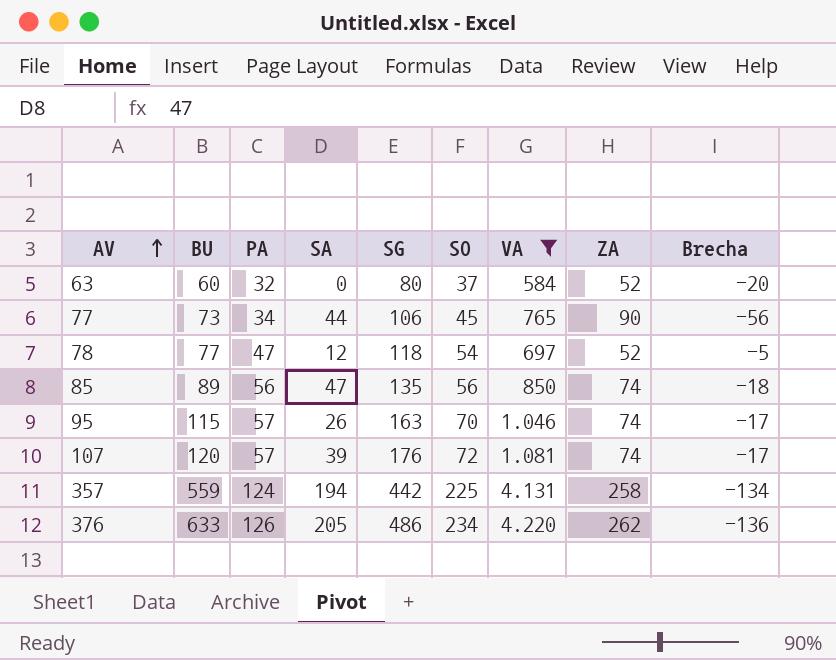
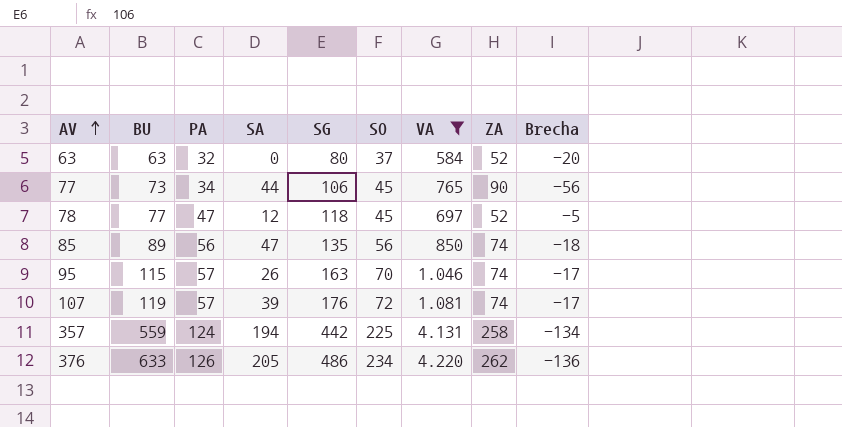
63 | BU: 60 -> 63
78 | SO: 54 -> 45
107 | BU: 120 -> 119

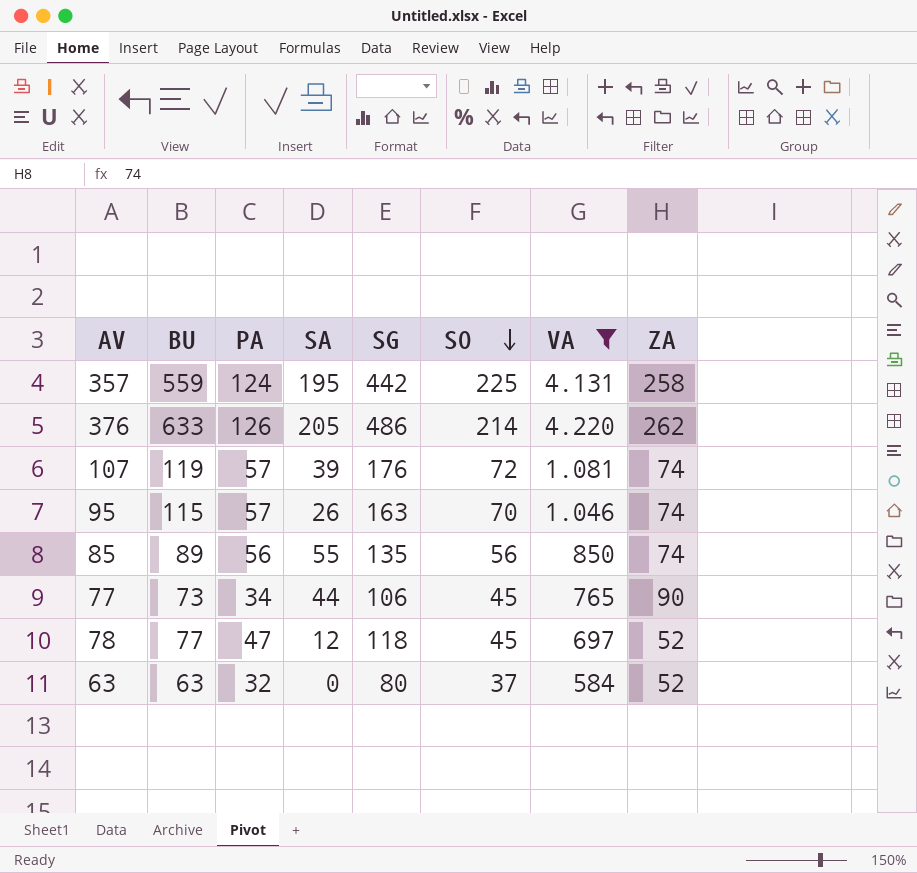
row order: AV ascending -> SO descending
column Brecha | formula: [PA] - [ZA] -> none
357 | SA: 194 -> 195
376 | SO: 234 -> 214
85 | SA: 47 -> 55

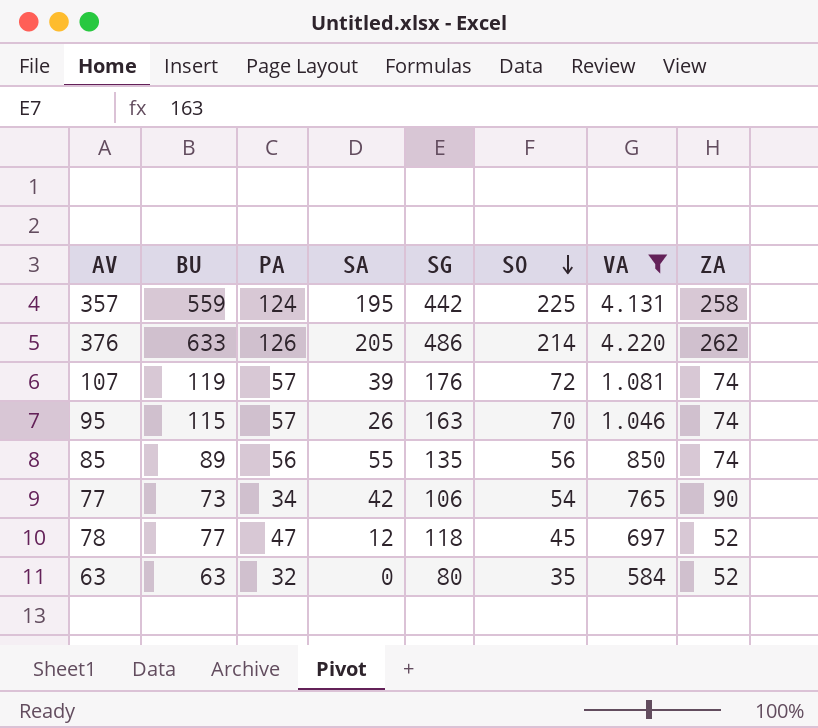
77 | SA: 44 -> 42
77 | SO: 45 -> 54
63 | SO: 37 -> 35

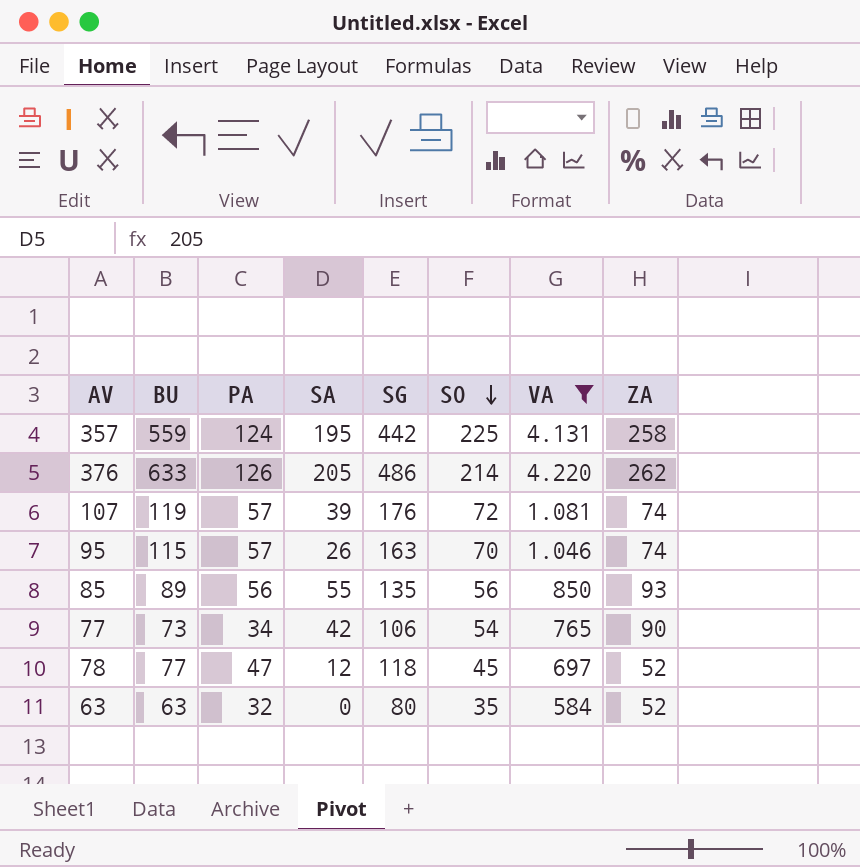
85 | ZA: 74 -> 93

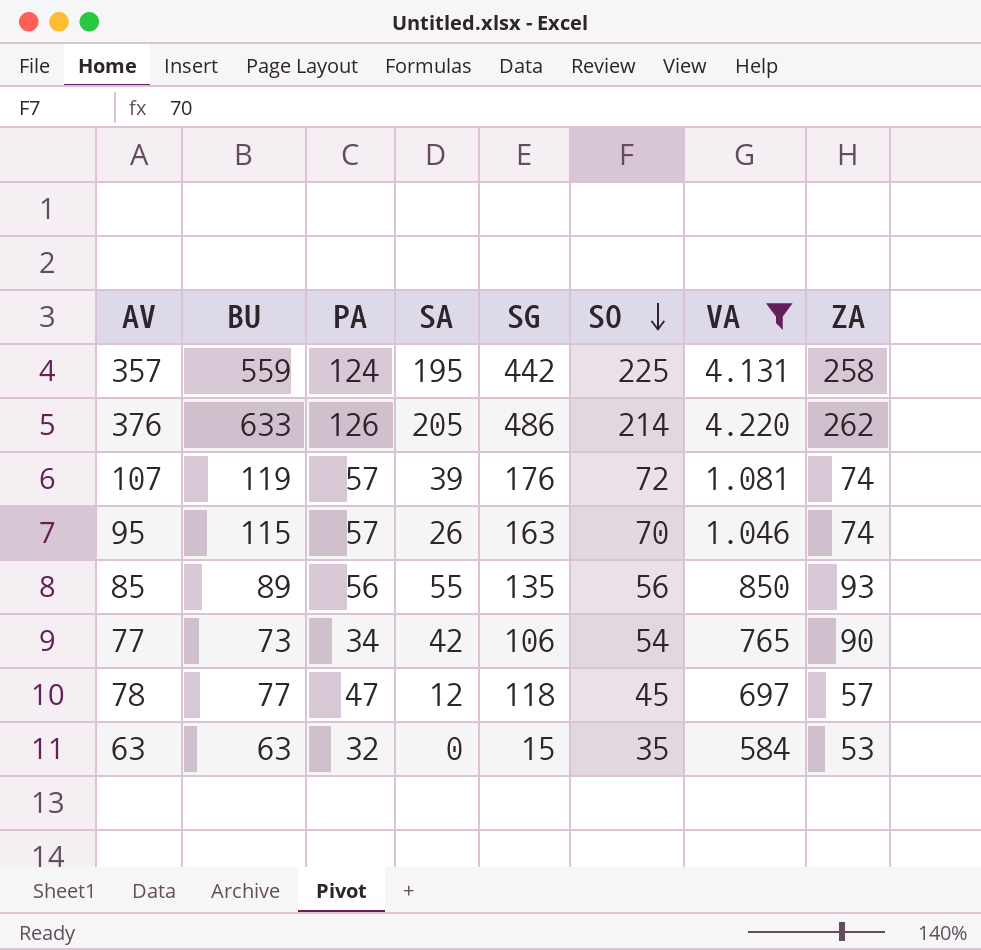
78 | ZA: 52 -> 57
63 | SG: 80 -> 15
63 | ZA: 52 -> 53

